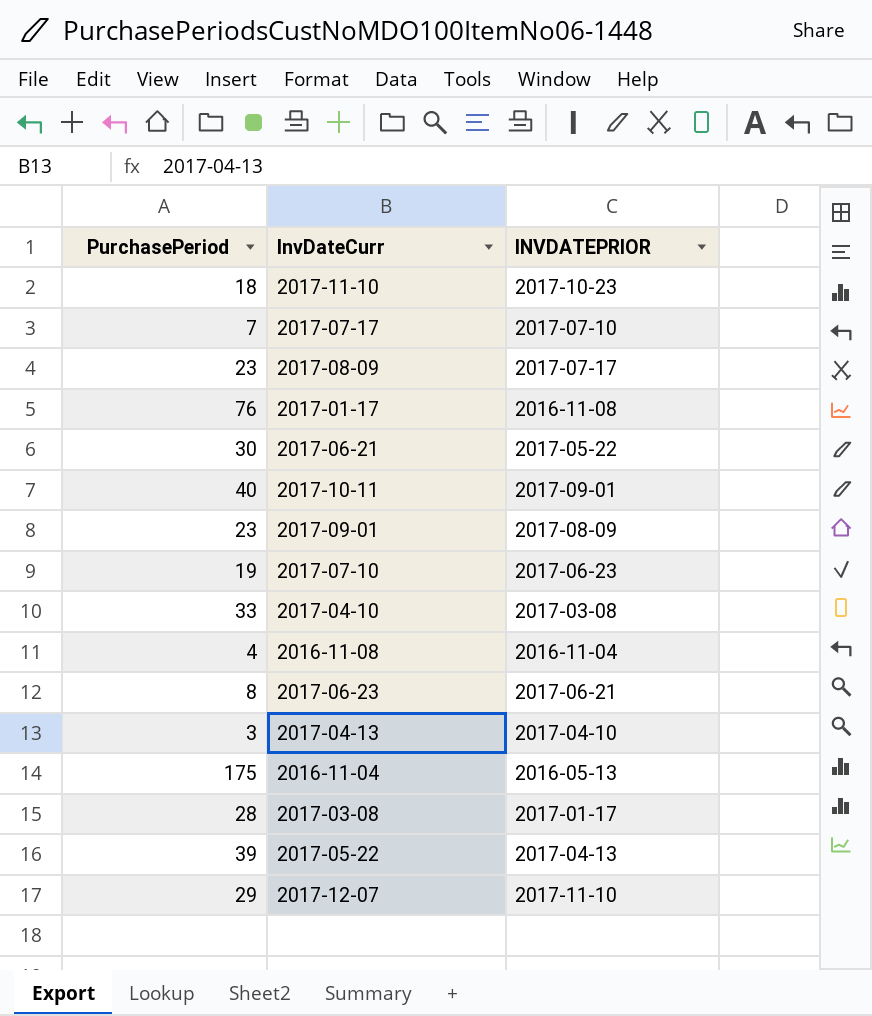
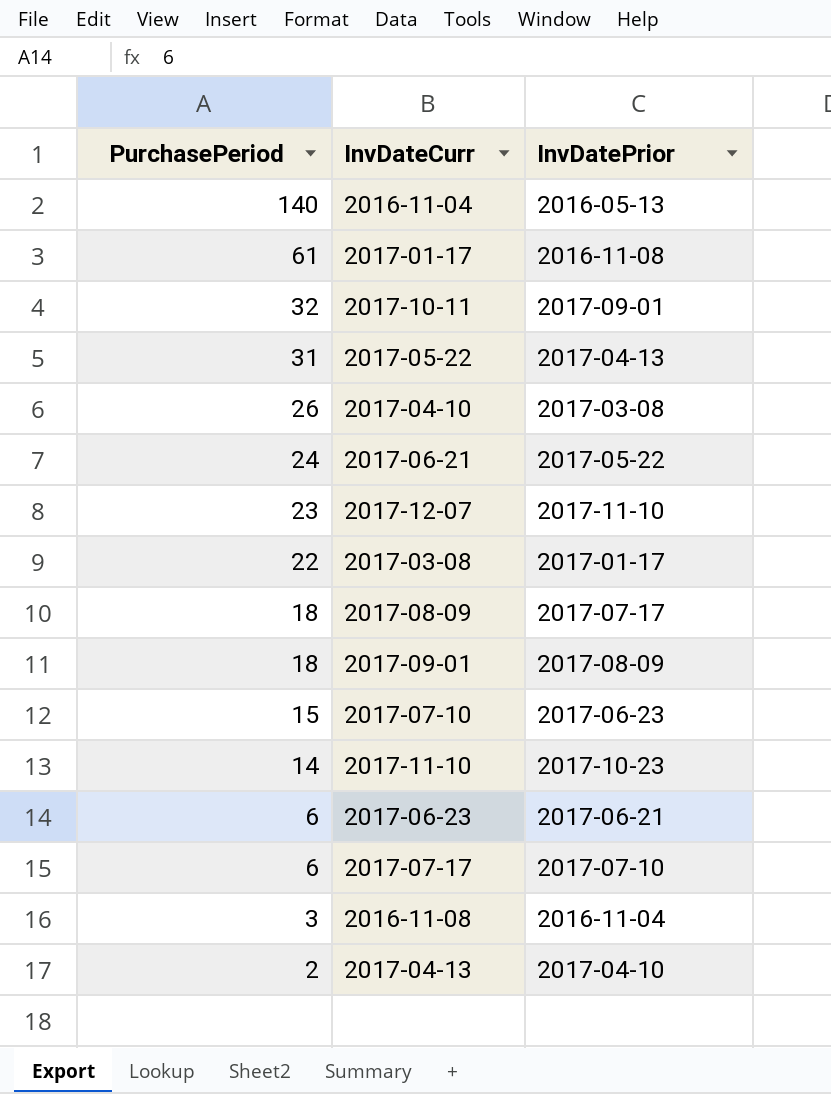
row order: none -> PurchasePeriod descending
column name: INVDATEPRIOR -> InvDatePrior
2016-11-04 | PurchasePeriod: 175 -> 140
2017-01-17 | PurchasePeriod: 76 -> 61
2017-10-11 | PurchasePeriod: 40 -> 32
2017-05-22 | PurchasePeriod: 39 -> 31
2017-04-10 | PurchasePeriod: 33 -> 26
2017-06-21 | PurchasePeriod: 30 -> 24
2017-12-07 | PurchasePeriod: 29 -> 23
2017-03-08 | PurchasePeriod: 28 -> 22
2017-08-09 | PurchasePeriod: 23 -> 18
2017-09-01 | PurchasePeriod: 23 -> 18
2017-07-10 | PurchasePeriod: 19 -> 15
2017-11-10 | PurchasePeriod: 18 -> 14
2017-06-23 | PurchasePeriod: 8 -> 6
2017-07-17 | PurchasePeriod: 7 -> 6
2016-11-08 | PurchasePeriod: 4 -> 3
2017-04-13 | PurchasePeriod: 3 -> 2

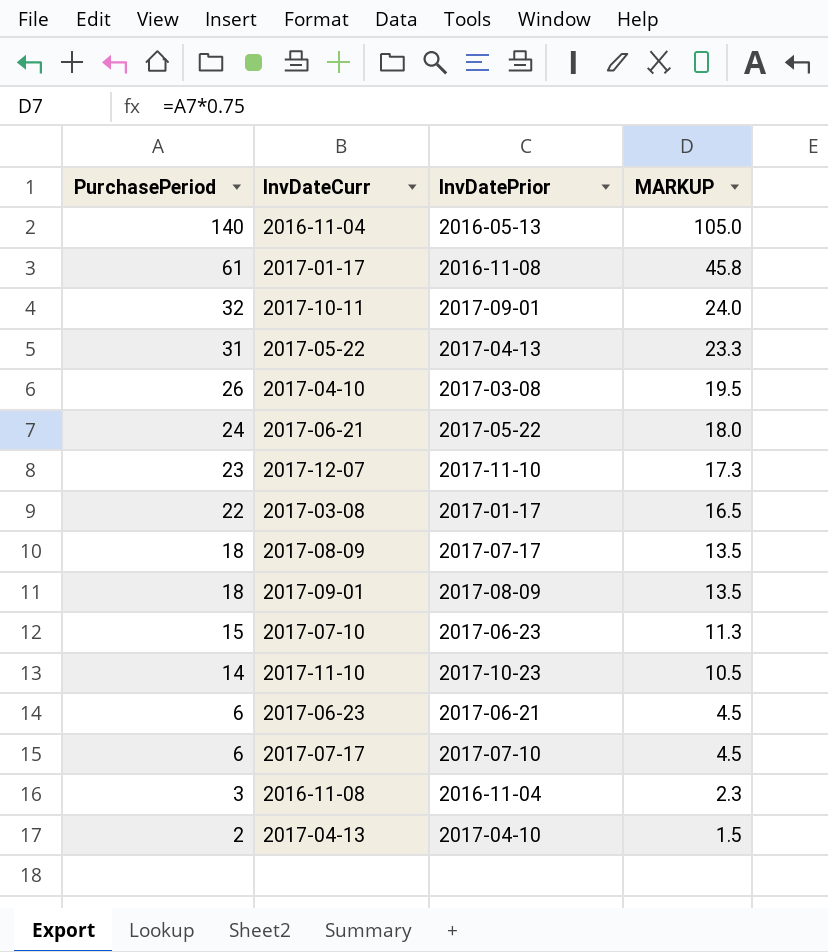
column MARKUP | formula: none -> [PurchasePeriod] * 0.75

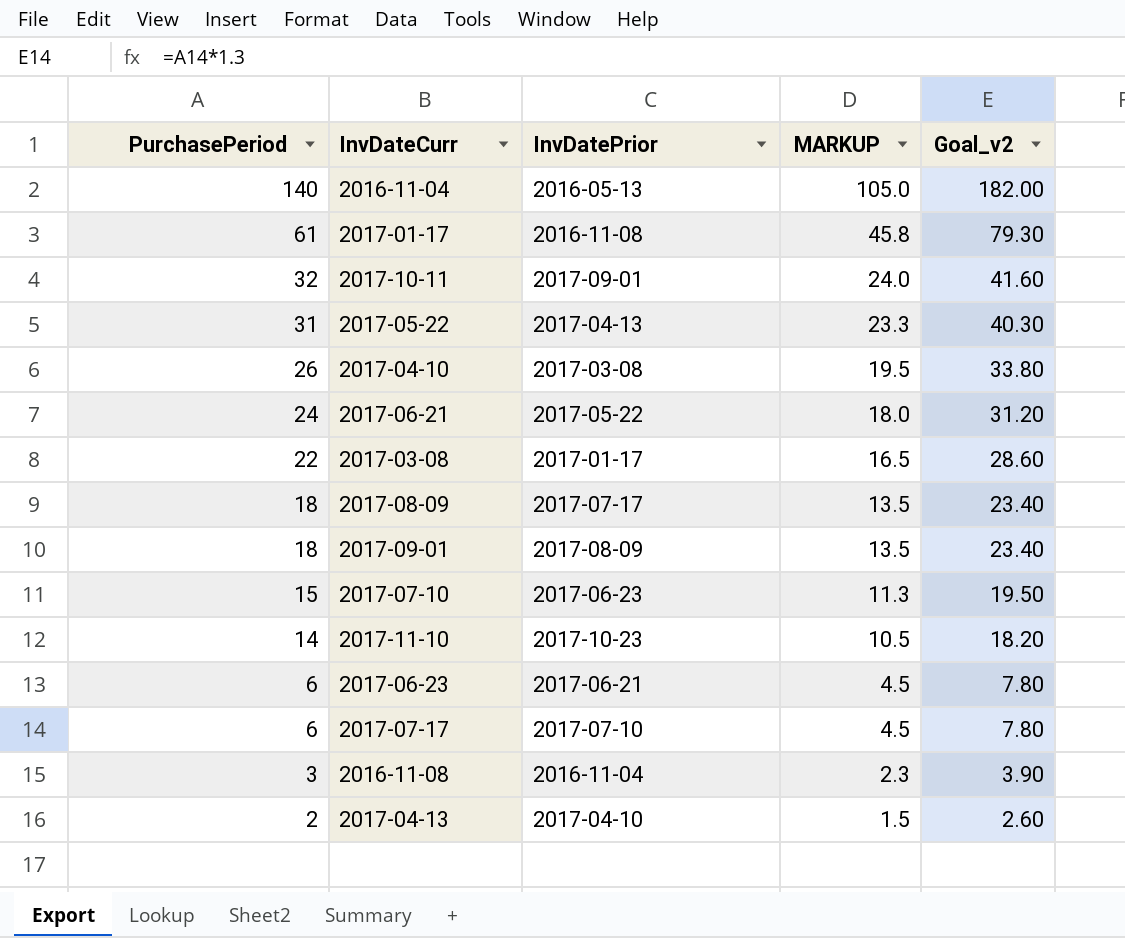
column Goal_v2 | formula: none -> [PurchasePeriod] * 1.3
row 2017-12-07: 23 | 2017-11-10 | 17.3 -> none

